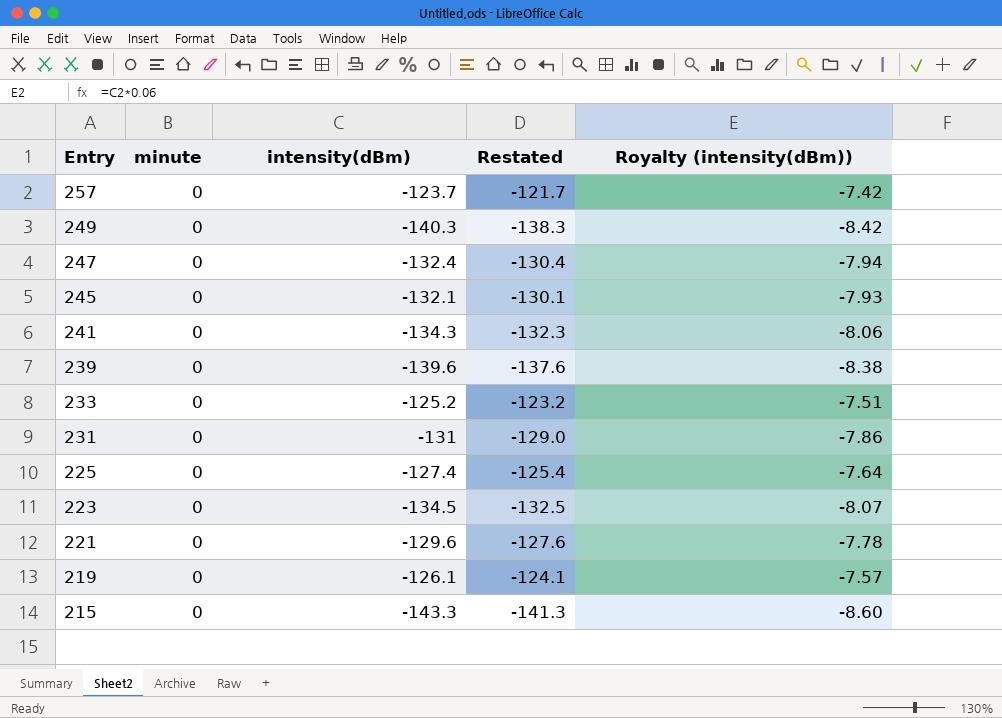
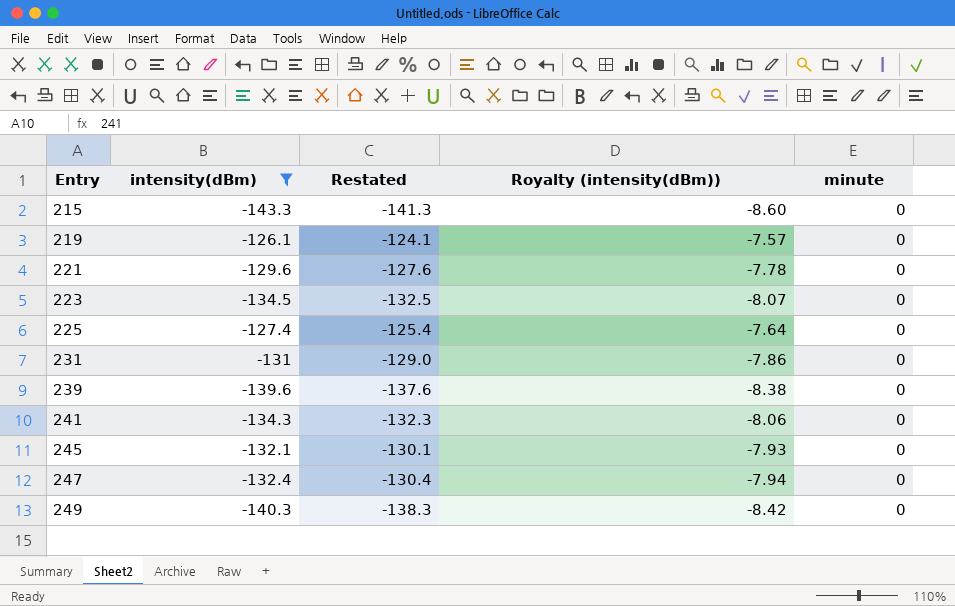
filter: none -> intensity(dBm) <= -126.1
row order: Entry descending -> Entry ascending
column minute | position: 2 -> 5

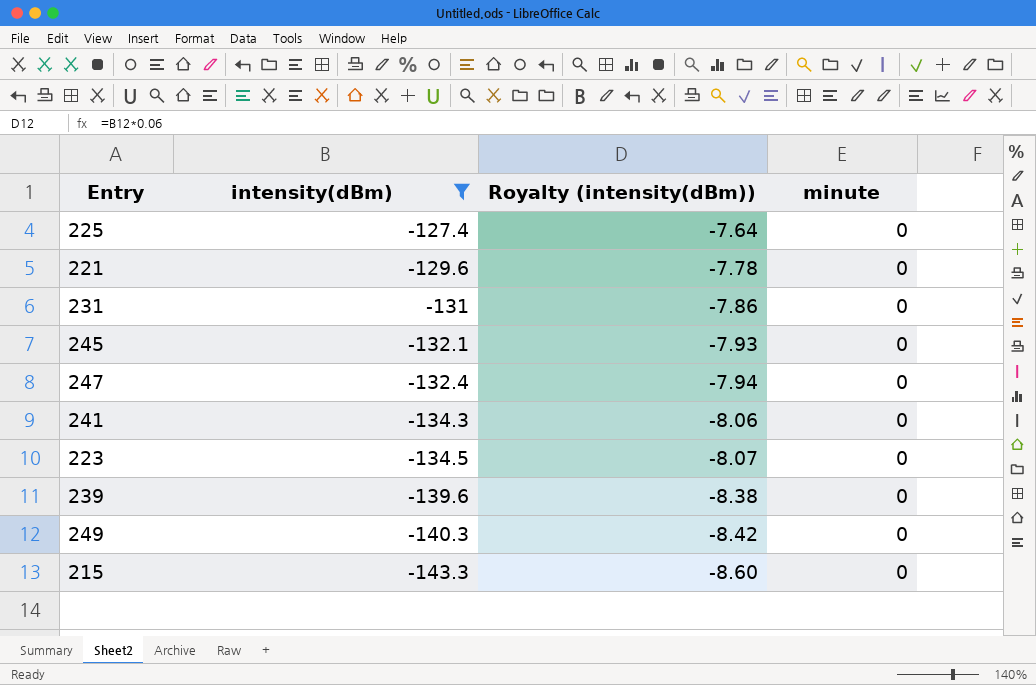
row order: Entry ascending -> intensity(dBm) descending
column Restated | formula: [intensity(dBm)] + 2 -> none
row 219: -126.1 | -124.1 | -7.57 | 0 -> none

